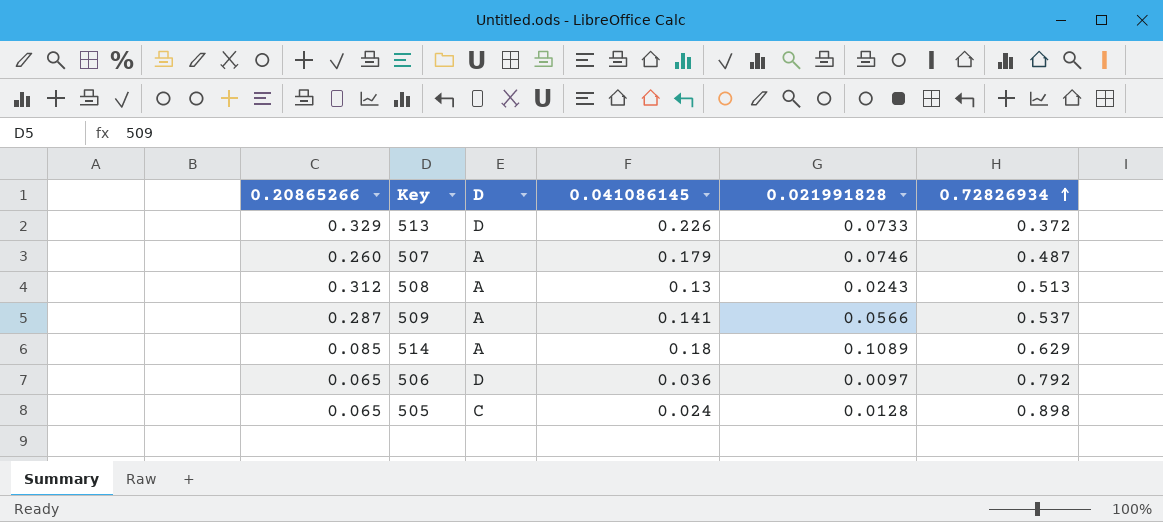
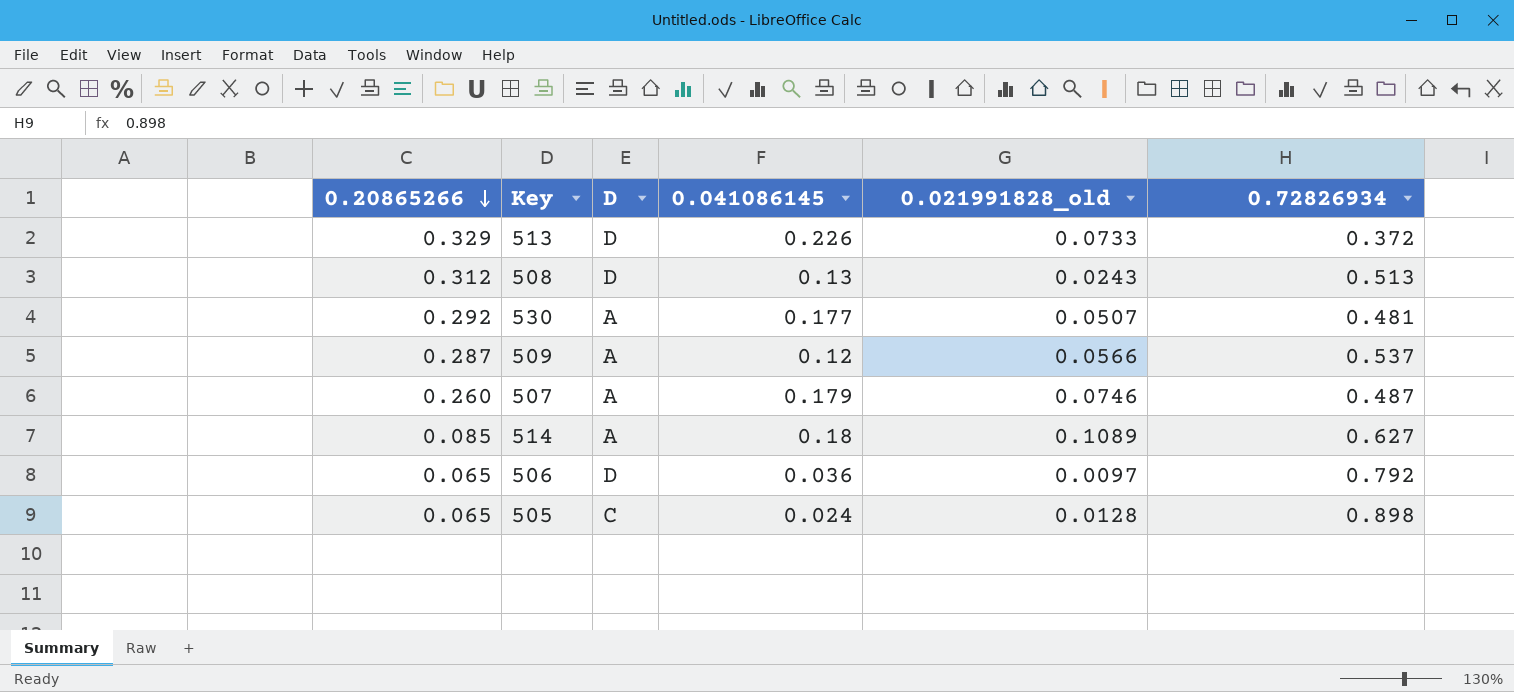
row order: 0.72826934 ascending -> 0.20865266 descending
column name: 0.021991828 -> 0.021991828_old
508 | D: A -> D
row 530: none -> 0.292 | A | 0.177 | 0.0507 | 0.481
509 | 0.041086145: 0.141 -> 0.12
514 | 0.72826934: 0.629 -> 0.627

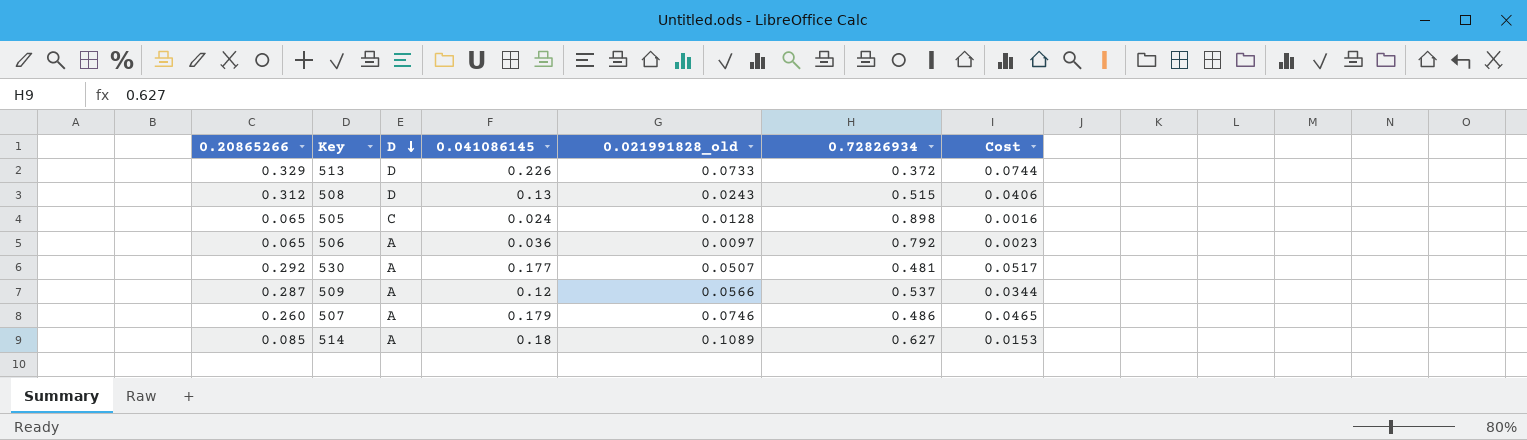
row order: 0.20865266 descending -> D descending
column Cost | formula: none -> [0.20865266] * [0.041086145]
508 | 0.72826934: 0.513 -> 0.515
506 | D: D -> A
507 | 0.72826934: 0.487 -> 0.486

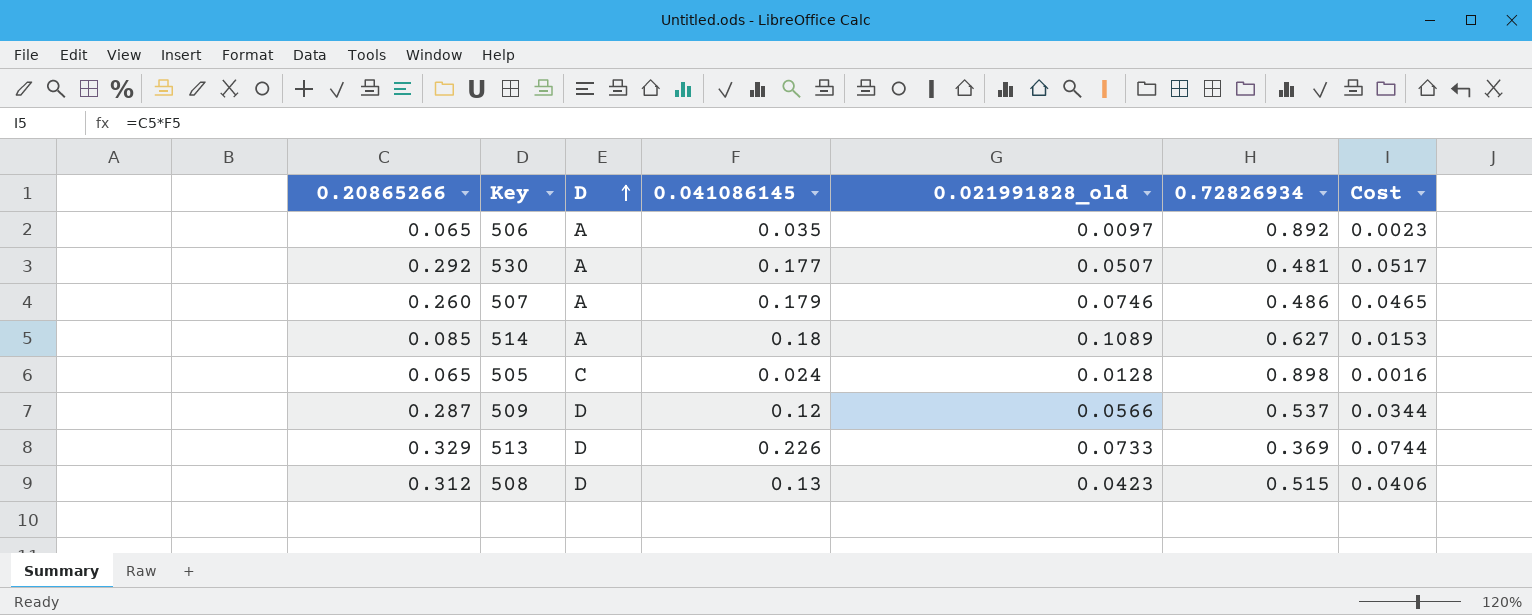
row order: D descending -> D ascending
506 | 0.041086145: 0.036 -> 0.035
506 | 0.72826934: 0.792 -> 0.892
509 | D: A -> D
513 | 0.72826934: 0.372 -> 0.369
508 | 0.021991828_old: 0.0243 -> 0.0423

